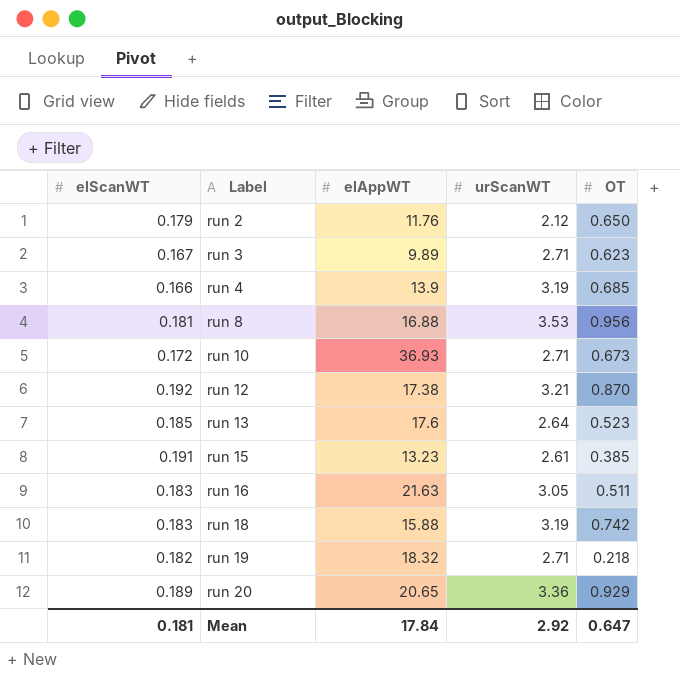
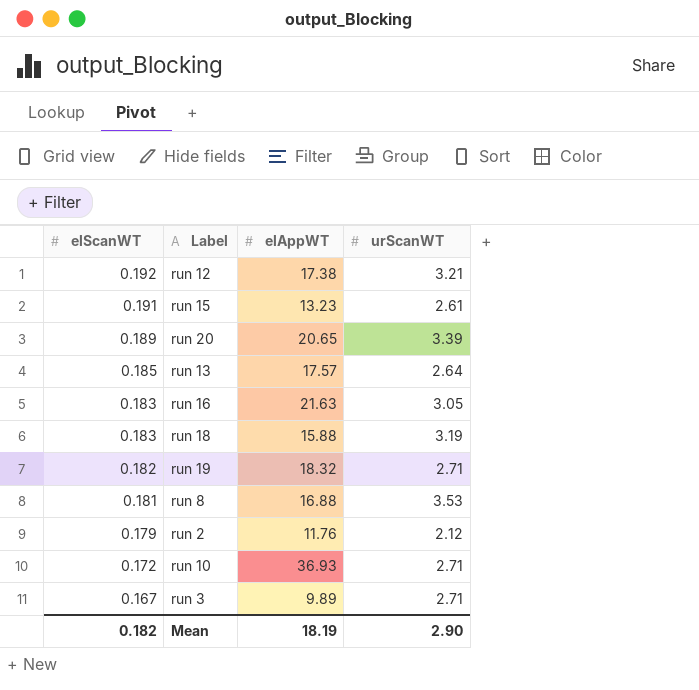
row order: Label ascending -> elScanWT descending
column OT | position: 5 -> none
row run 4: 0.166 | 13.9 | 3.19 | 0.685 -> none
run 20 | urScanWT: 3.36 -> 3.39
run 13 | elAppWT: 17.6 -> 17.57
Mean | elScanWT: 0.181 -> 0.182
Mean | elAppWT: 17.84 -> 18.19
Mean | urScanWT: 2.92 -> 2.90

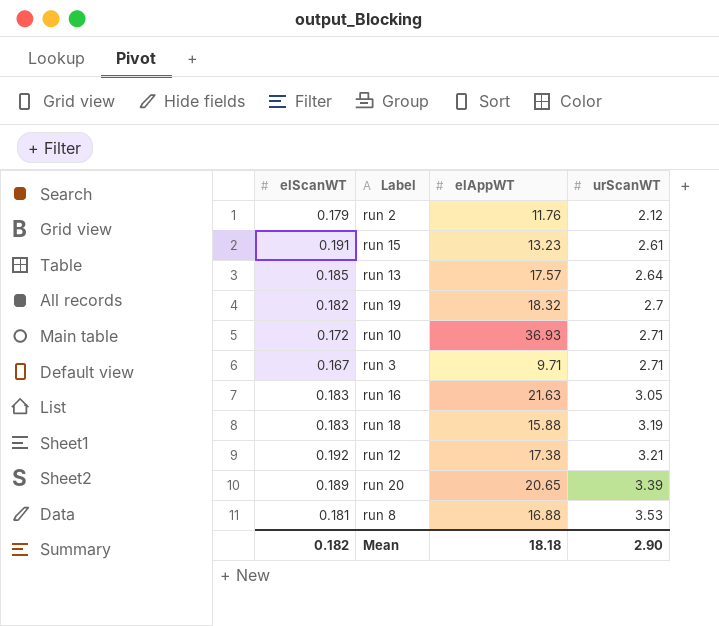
row order: elScanWT descending -> urScanWT ascending
run 19 | urScanWT: 2.71 -> 2.7
run 3 | elAppWT: 9.89 -> 9.71
Mean | elAppWT: 18.19 -> 18.18

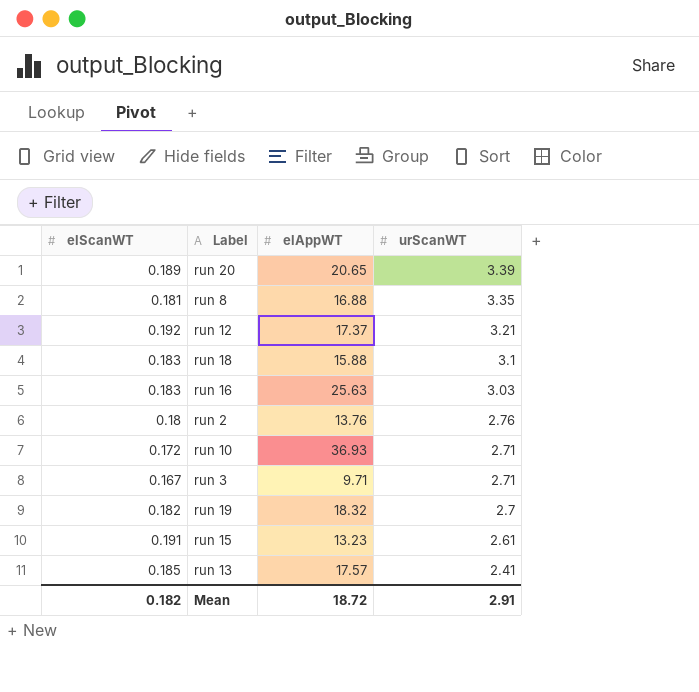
row order: urScanWT ascending -> urScanWT descending
run 8 | urScanWT: 3.53 -> 3.35
run 12 | elAppWT: 17.38 -> 17.37
run 18 | urScanWT: 3.19 -> 3.1
run 16 | elAppWT: 21.63 -> 25.63
run 16 | urScanWT: 3.05 -> 3.03
run 2 | elScanWT: 0.179 -> 0.18
run 2 | elAppWT: 11.76 -> 13.76
run 2 | urScanWT: 2.12 -> 2.76
run 13 | urScanWT: 2.64 -> 2.41
Mean | elAppWT: 18.18 -> 18.72
Mean | urScanWT: 2.90 -> 2.91

